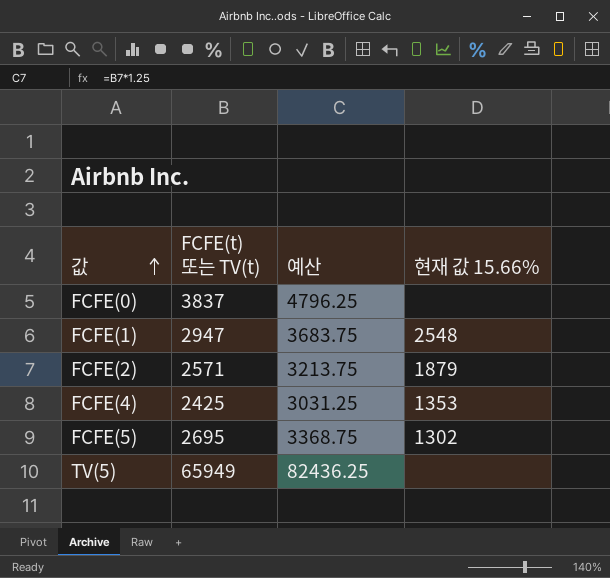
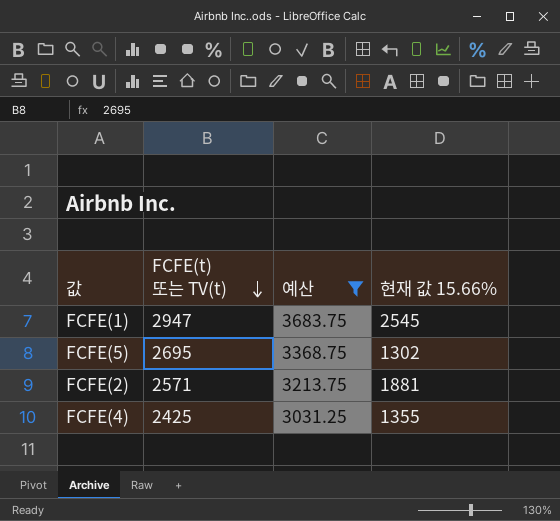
filter: none -> 예산 <= 3683.75
row order: 값 ascending -> FCFE(t) 또는 TV(t) descending
FCFE(1) | 현재 값 15.66%: 2548 -> 2545
FCFE(2) | 현재 값 15.66%: 1879 -> 1881
FCFE(4) | 현재 값 15.66%: 1353 -> 1355

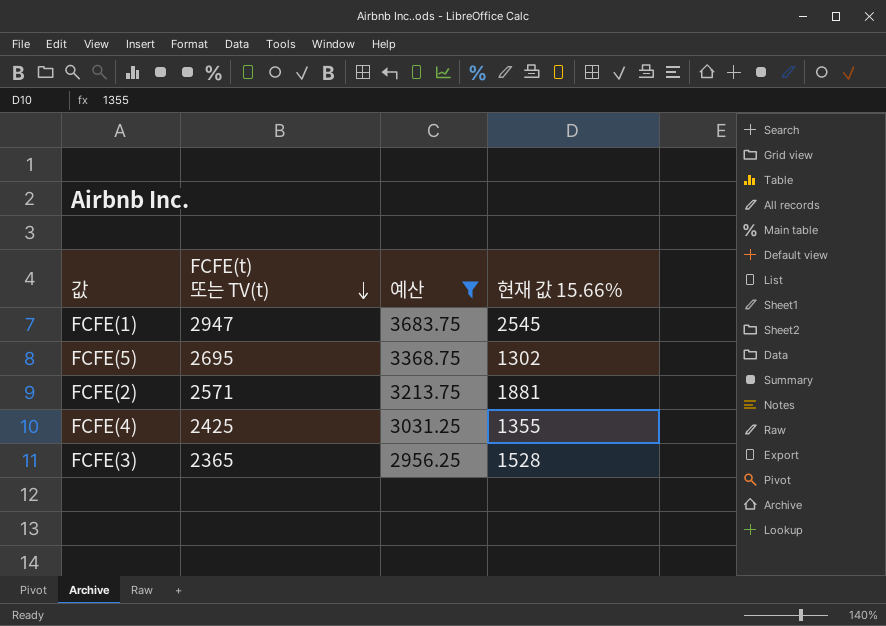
row FCFE(3): none -> 2365 | 2956.25 | 1528

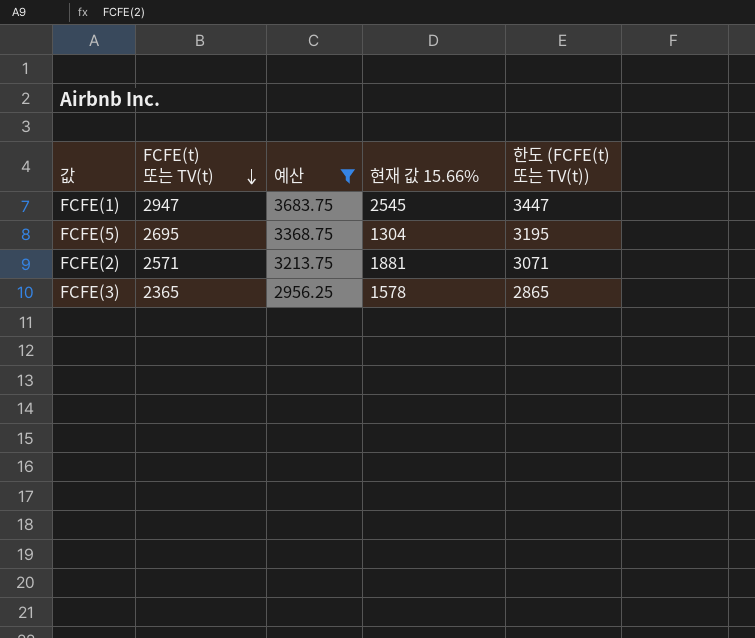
column 한도 (FCFE(t) 또는 TV(t)) | formula: none -> [FCFE(t) 또는 TV(t)] + 500
row FCFE(4): 2425 | 3031.25 | 1355 -> none
FCFE(5) | 현재 값 15.66%: 1302 -> 1304
FCFE(3) | 현재 값 15.66%: 1528 -> 1578

